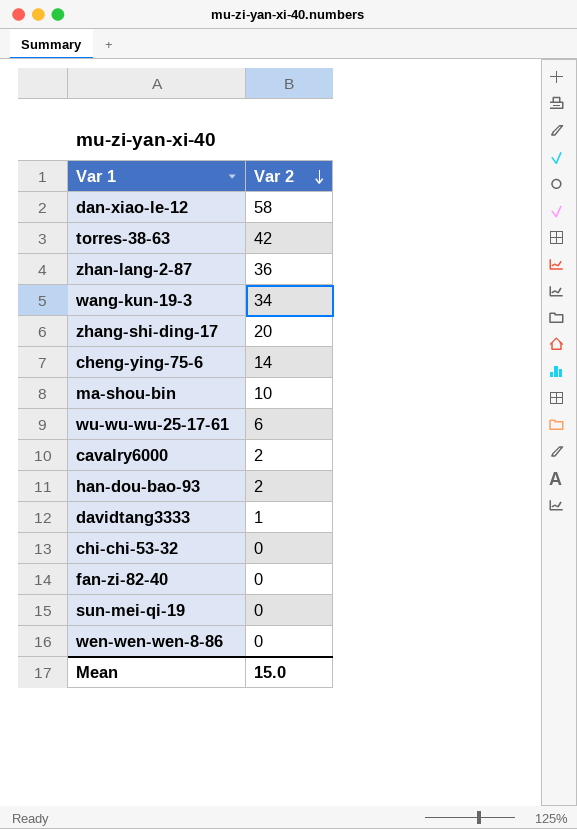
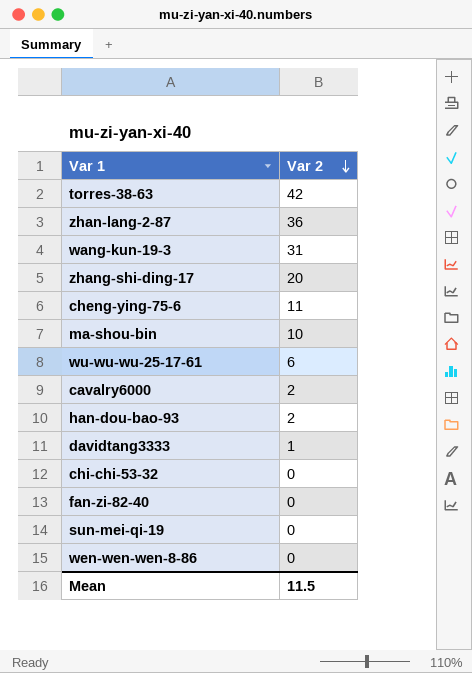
row dan-xiao-le-12: 58 -> none
wang-kun-19-3 | Var 2: 34 -> 31
cheng-ying-75-6 | Var 2: 14 -> 11
Mean | Var 2: 15.0 -> 11.5

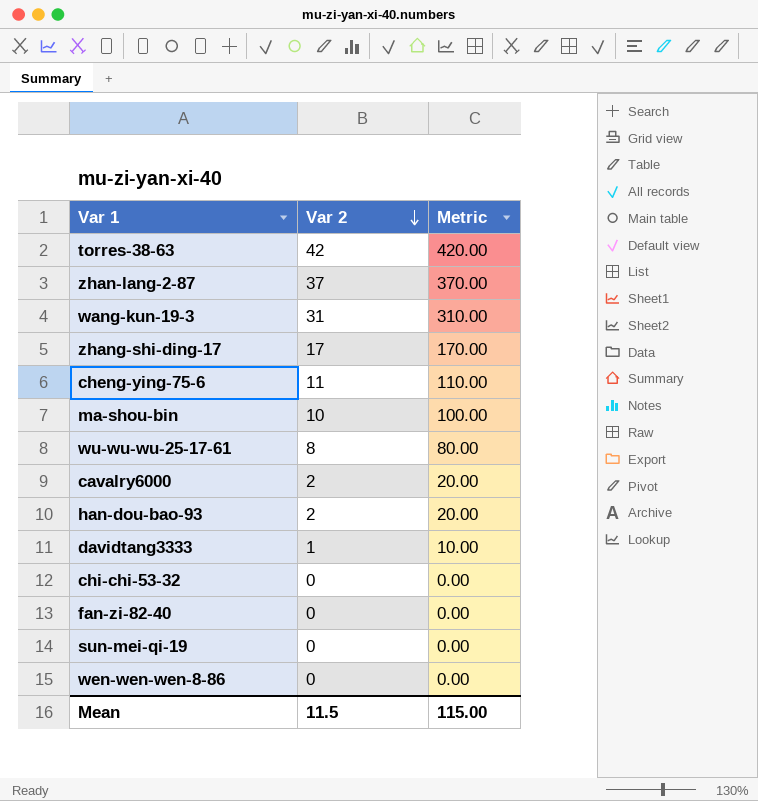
column Metric | formula: none -> [Var 2] * 10
zhan-lang-2-87 | Var 2: 36 -> 37
zhang-shi-ding-17 | Var 2: 20 -> 17
wu-wu-wu-25-17-61 | Var 2: 6 -> 8

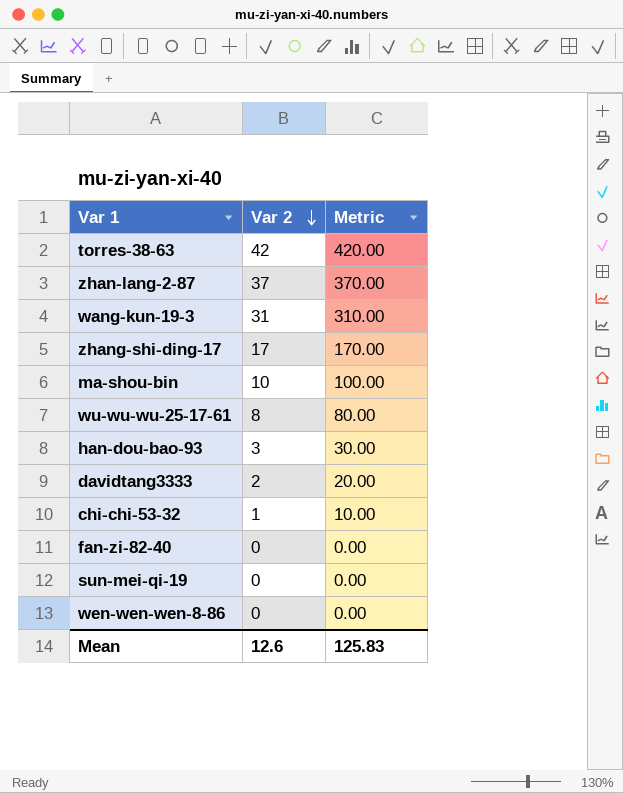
row cheng-ying-75-6: 11 | 110.00 -> none
row cavalry6000: 2 | 20.00 -> none
han-dou-bao-93 | Var 2: 2 -> 3
han-dou-bao-93 | Metric: 20.00 -> 30.00
davidtang3333 | Var 2: 1 -> 2
davidtang3333 | Metric: 10.00 -> 20.00
chi-chi-53-32 | Var 2: 0 -> 1
chi-chi-53-32 | Metric: 0.00 -> 10.00
Mean | Var 2: 11.5 -> 12.6
Mean | Metric: 115.00 -> 125.83

